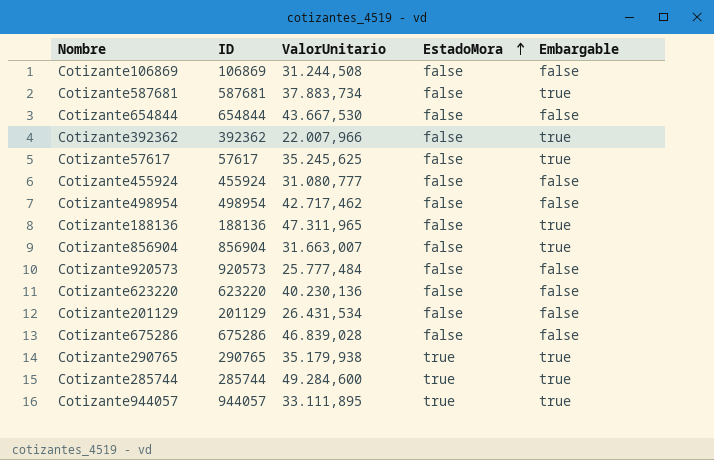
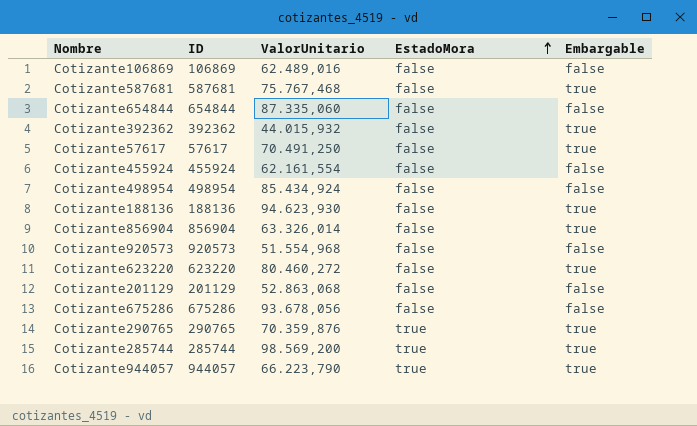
Cotizante106869 | ValorUnitario: 31.244,508 -> 62.489,016
Cotizante587681 | ValorUnitario: 37.883,734 -> 75.767,468
Cotizante654844 | ValorUnitario: 43.667,530 -> 87.335,060
Cotizante392362 | ValorUnitario: 22.007,966 -> 44.015,932
Cotizante57617 | ValorUnitario: 35.245,625 -> 70.491,250
Cotizante455924 | ValorUnitario: 31.080,777 -> 62.161,554
Cotizante498954 | ValorUnitario: 42.717,462 -> 85.434,924
Cotizante188136 | ValorUnitario: 47.311,965 -> 94.623,930
Cotizante856904 | ValorUnitario: 31.663,007 -> 63.326,014
Cotizante920573 | ValorUnitario: 25.777,484 -> 51.554,968
Cotizante623220 | ValorUnitario: 40.230,136 -> 80.460,272
Cotizante623220 | Embargable: false -> true
Cotizante201129 | ValorUnitario: 26.431,534 -> 52.863,068
Cotizante675286 | ValorUnitario: 46.839,028 -> 93.678,056
Cotizante290765 | ValorUnitario: 35.179,938 -> 70.359,876
Cotizante285744 | ValorUnitario: 49.284,600 -> 98.569,200
Cotizante944057 | ValorUnitario: 33.111,895 -> 66.223,790

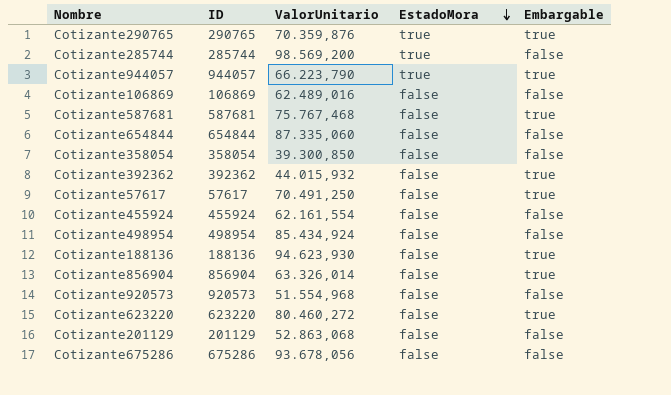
row order: EstadoMora ascending -> EstadoMora descending
Cotizante285744 | Embargable: true -> false
row Cotizante358054: none -> 358054 | 39.300,850 | false | false

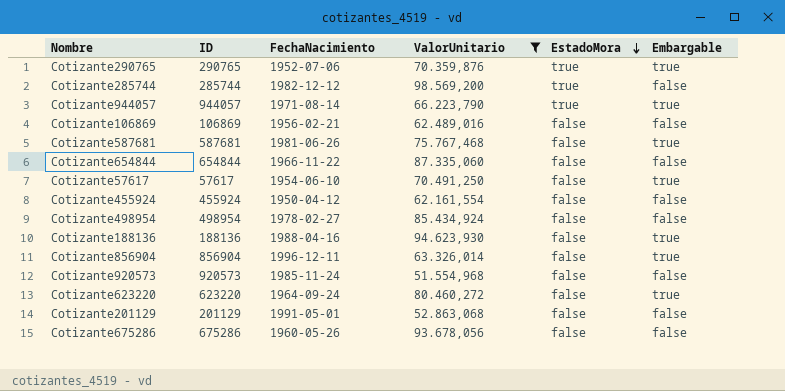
filter: none -> ValorUnitario >= 51.554,968
column FechaNacimiento | position: none -> 3

